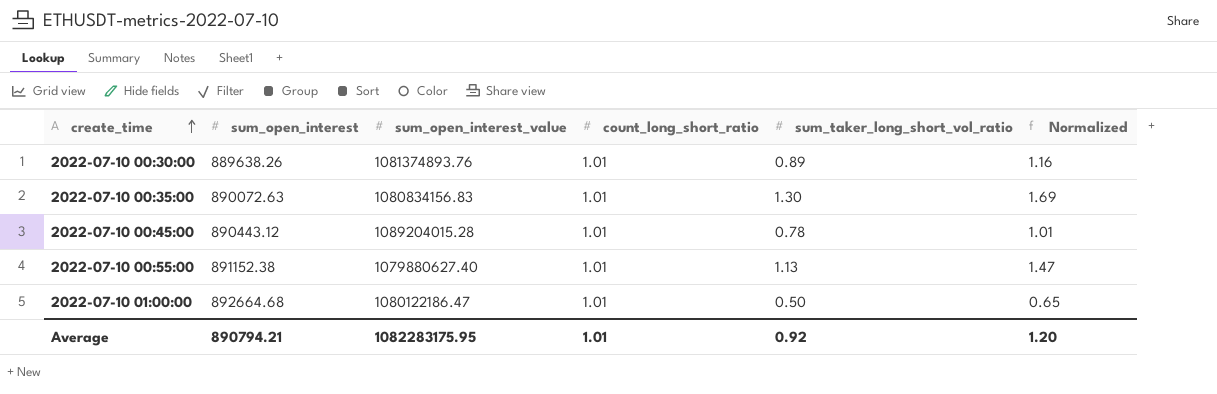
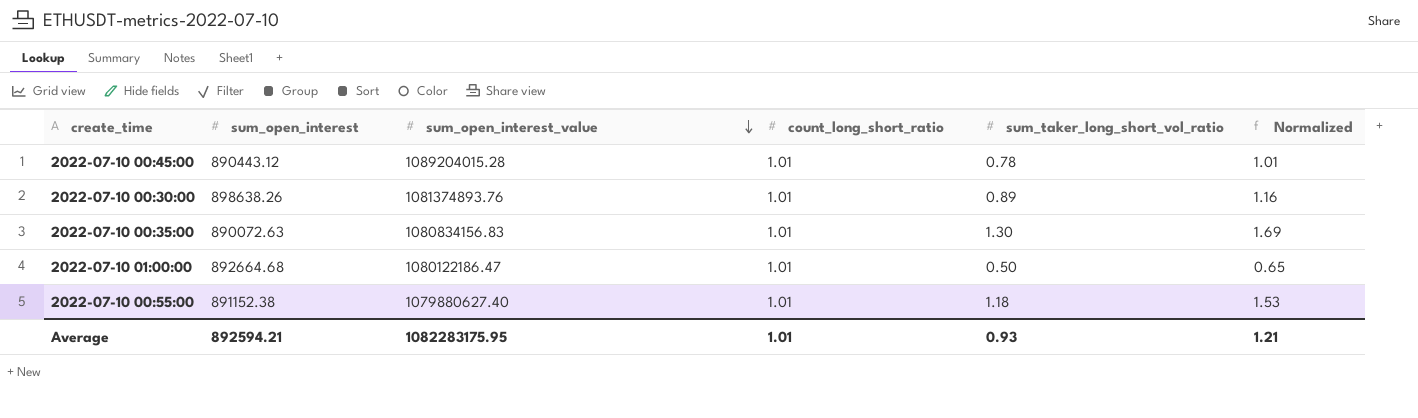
row order: create_time ascending -> sum_open_interest_value descending
2022-07-10 00:30:00 | sum_open_interest: 889638.26 -> 898638.26
2022-07-10 00:55:00 | sum_taker_long_short_vol_ratio: 1.13 -> 1.18
2022-07-10 00:55:00 | Normalized: 1.47 -> 1.53
Average | sum_open_interest: 890794.21 -> 892594.21
Average | sum_taker_long_short_vol_ratio: 0.92 -> 0.93
Average | Normalized: 1.20 -> 1.21

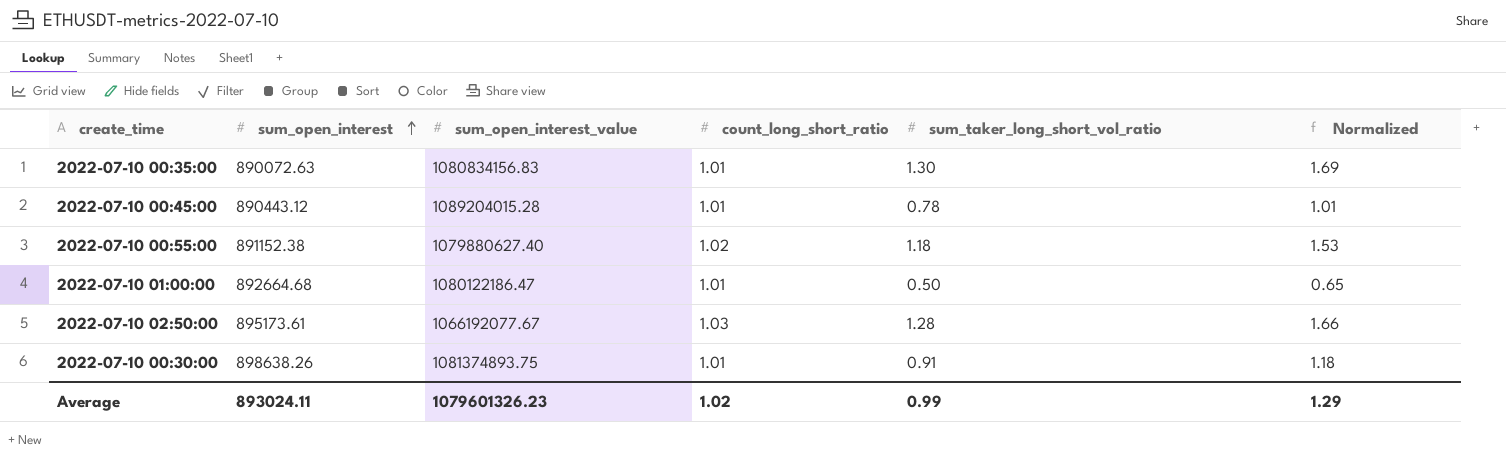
row order: sum_open_interest_value descending -> sum_open_interest ascending
2022-07-10 00:55:00 | count_long_short_ratio: 1.01 -> 1.02
row 2022-07-10 02:50:00: none -> 895173.61 | 1066192077.67 | 1.03 | 1.28 | 1.66
2022-07-10 00:30:00 | sum_open_interest_value: 1081374893.76 -> 1081374893.75
2022-07-10 00:30:00 | sum_taker_long_short_vol_ratio: 0.89 -> 0.91
2022-07-10 00:30:00 | Normalized: 1.16 -> 1.18
Average | sum_open_interest: 892594.21 -> 893024.11
Average | sum_open_interest_value: 1082283175.95 -> 1079601326.23
Average | count_long_short_ratio: 1.01 -> 1.02
Average | sum_taker_long_short_vol_ratio: 0.93 -> 0.99
Average | Normalized: 1.21 -> 1.29

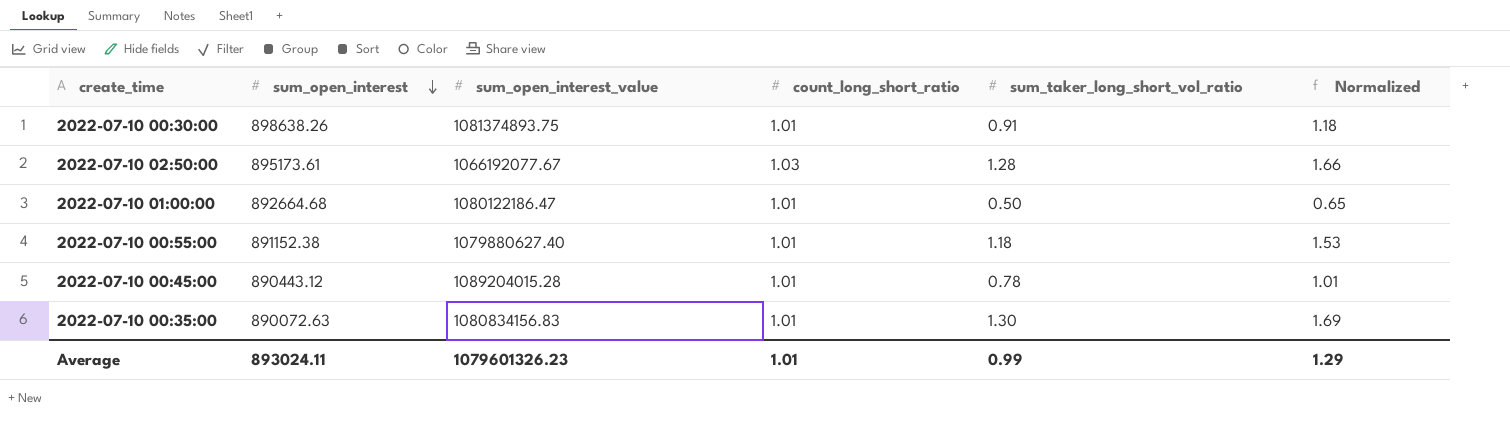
row order: sum_open_interest ascending -> sum_open_interest descending
2022-07-10 00:55:00 | count_long_short_ratio: 1.02 -> 1.01
Average | count_long_short_ratio: 1.02 -> 1.01

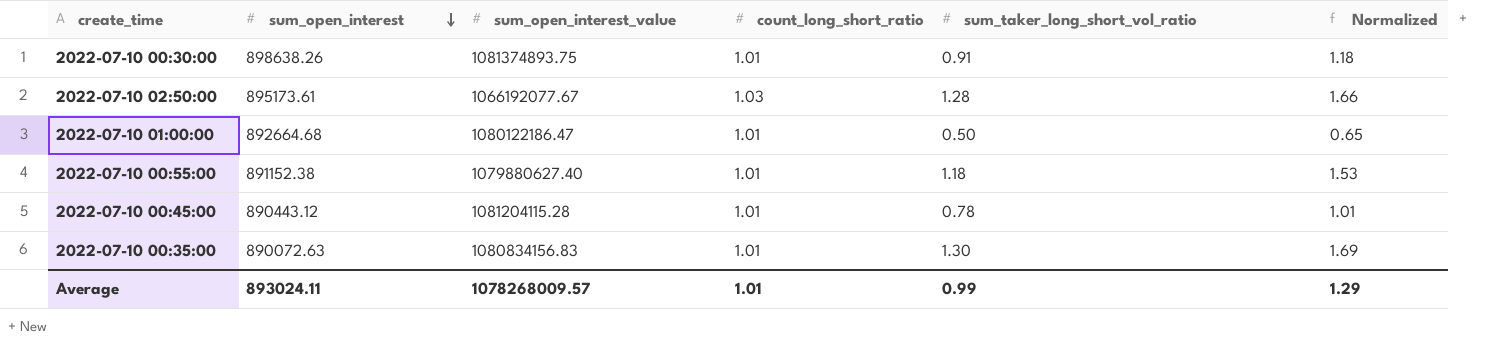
2022-07-10 00:45:00 | sum_open_interest_value: 1089204015.28 -> 1081204115.28
Average | sum_open_interest_value: 1079601326.23 -> 1078268009.57

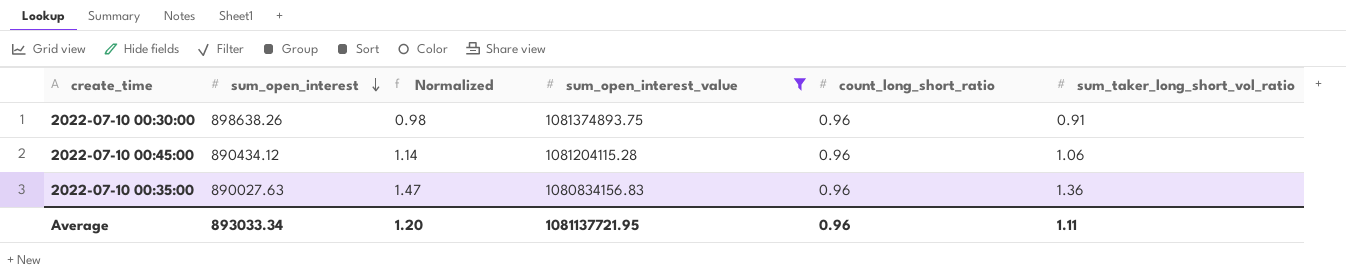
filter: none -> sum_open_interest_value >= 1080834156.83
column Normalized | formula: [sum_taker_long_short_vol_ratio] * 1.3 -> [sum_taker_long_short_vol_ratio] * 1.08
column Normalized | position: 6 -> 3
2022-07-10 00:30:00 | count_long_short_ratio: 1.01 -> 0.96
2022-07-10 00:45:00 | sum_open_interest: 890443.12 -> 890434.12
2022-07-10 00:45:00 | count_long_short_ratio: 1.01 -> 0.96
2022-07-10 00:45:00 | sum_taker_long_short_vol_ratio: 0.78 -> 1.06
2022-07-10 00:35:00 | sum_open_interest: 890072.63 -> 890027.63
2022-07-10 00:35:00 | count_long_short_ratio: 1.01 -> 0.96
2022-07-10 00:35:00 | sum_taker_long_short_vol_ratio: 1.30 -> 1.36
Average | sum_open_interest: 893024.11 -> 893033.34
Average | Normalized: 1.29 -> 1.20
Average | sum_open_interest_value: 1078268009.57 -> 1081137721.95
Average | count_long_short_ratio: 1.01 -> 0.96
Average | sum_taker_long_short_vol_ratio: 0.99 -> 1.11

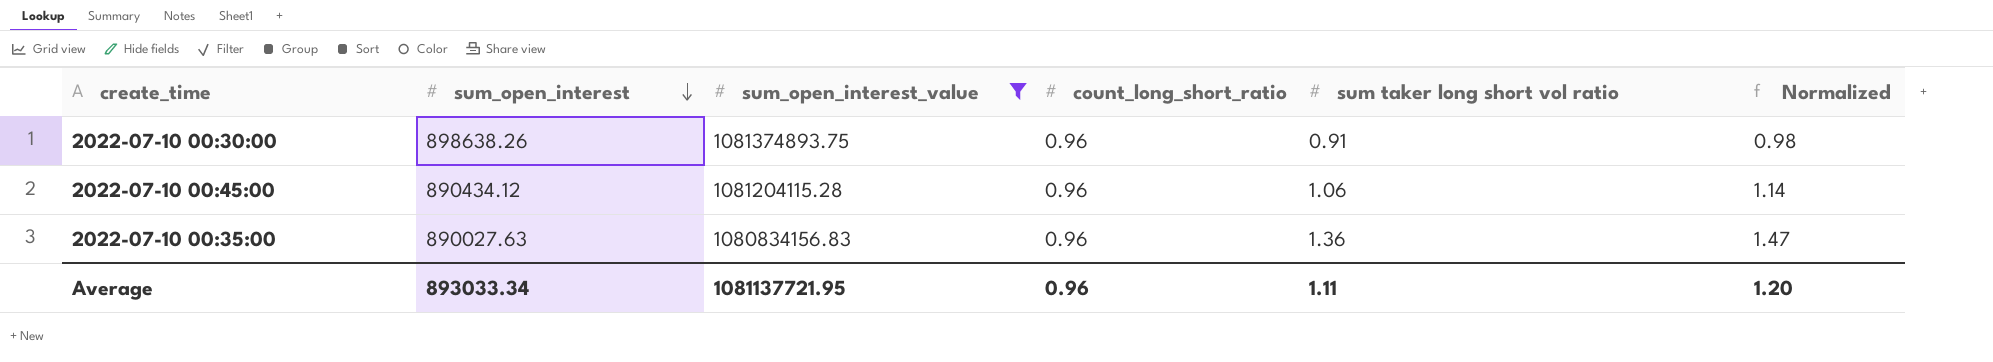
column name: sum_taker_long_short_vol_ratio -> sum taker long short vol ratio
column Normalized | position: 3 -> 6

